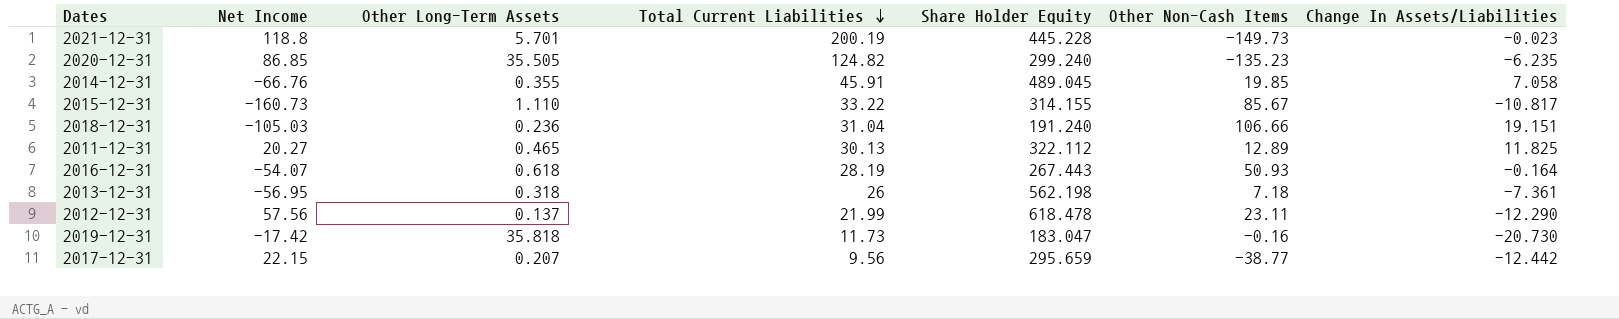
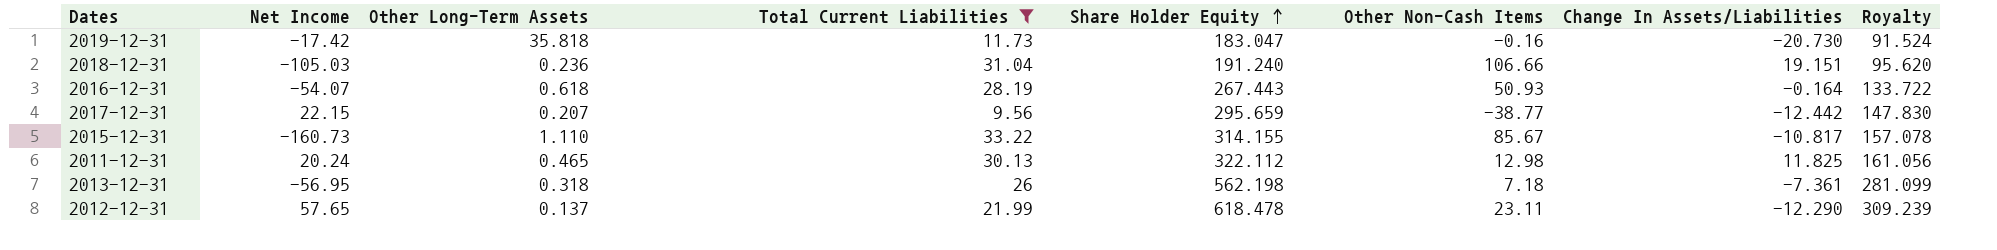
filter: none -> Total Current Liabilities <= 33.22
row order: Total Current Liabilities descending -> Share Holder Equity ascending
column Royalty | formula: none -> [Share Holder Equity] * 0.5
2011-12-31 | Net Income: 20.27 -> 20.24
2011-12-31 | Other Non-Cash Items: 12.89 -> 12.98
2012-12-31 | Net Income: 57.56 -> 57.65

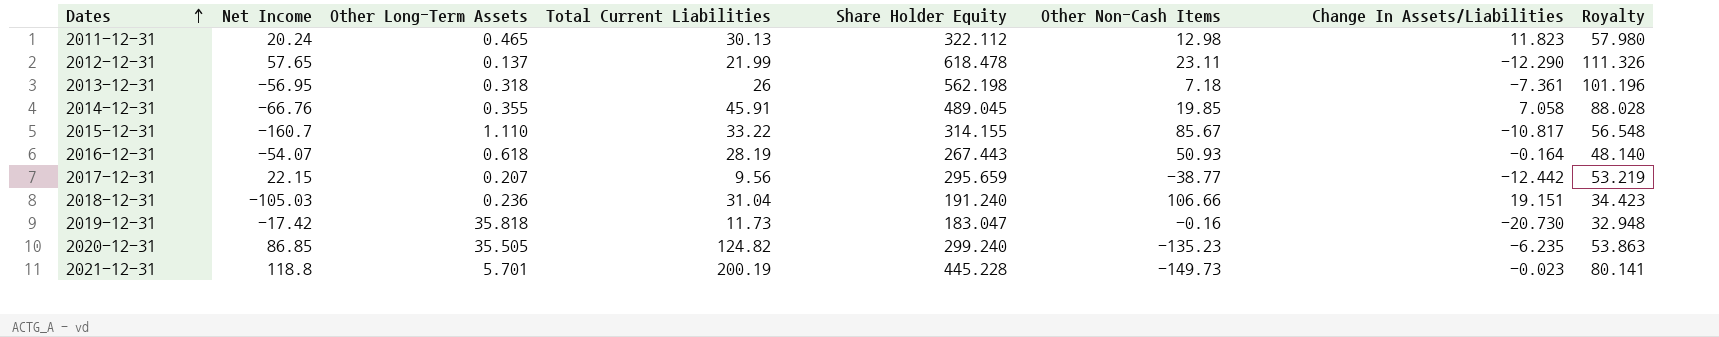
filter: Total Current Liabilities <= 33.22 -> none
row order: Share Holder Equity ascending -> Dates ascending
column Royalty | formula: [Share Holder Equity] * 0.5 -> [Share Holder Equity] * 0.18
2011-12-31 | Change In Assets/Liabilities: 11.825 -> 11.823
2015-12-31 | Net Income: -160.73 -> -160.7

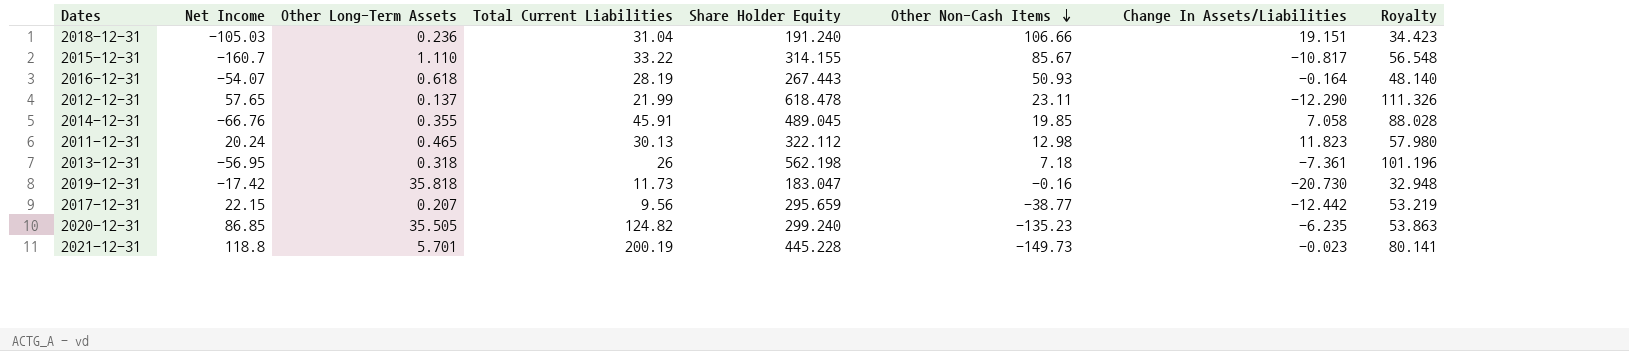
row order: Dates ascending -> Other Non-Cash Items descending

